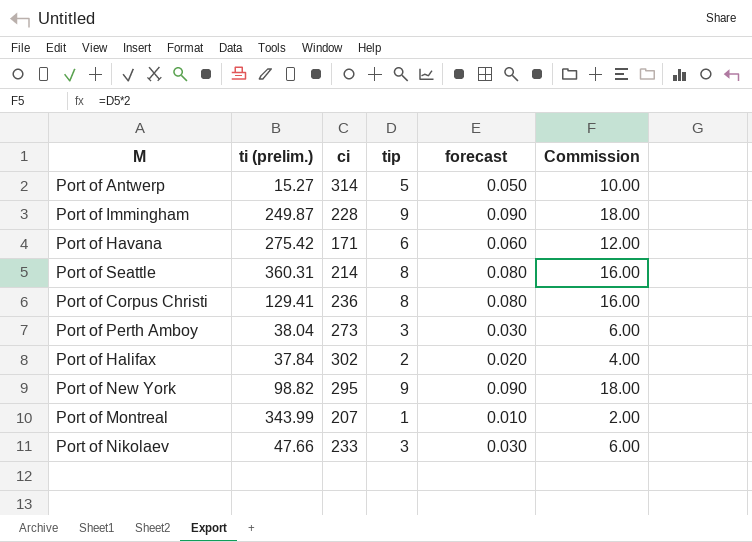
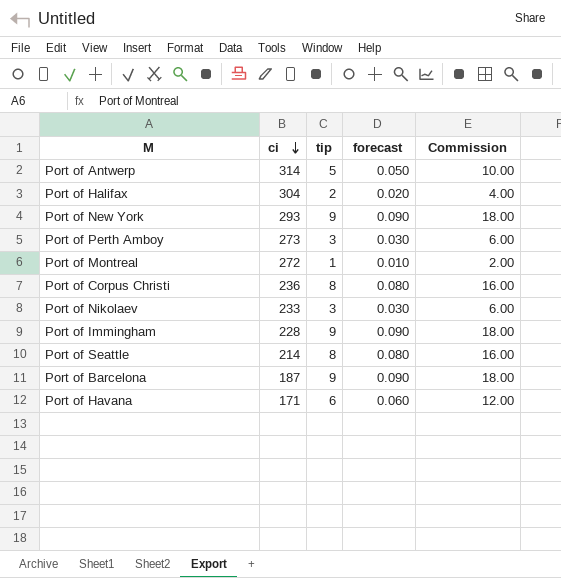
row order: none -> ci descending
column ti (prelim.) | position: 2 -> none
Port of Halifax | ci: 302 -> 304
Port of New York | ci: 295 -> 293
Port of Montreal | ci: 207 -> 272
row Port of Barcelona: none -> 187 | 9 | 0.090 | 18.00

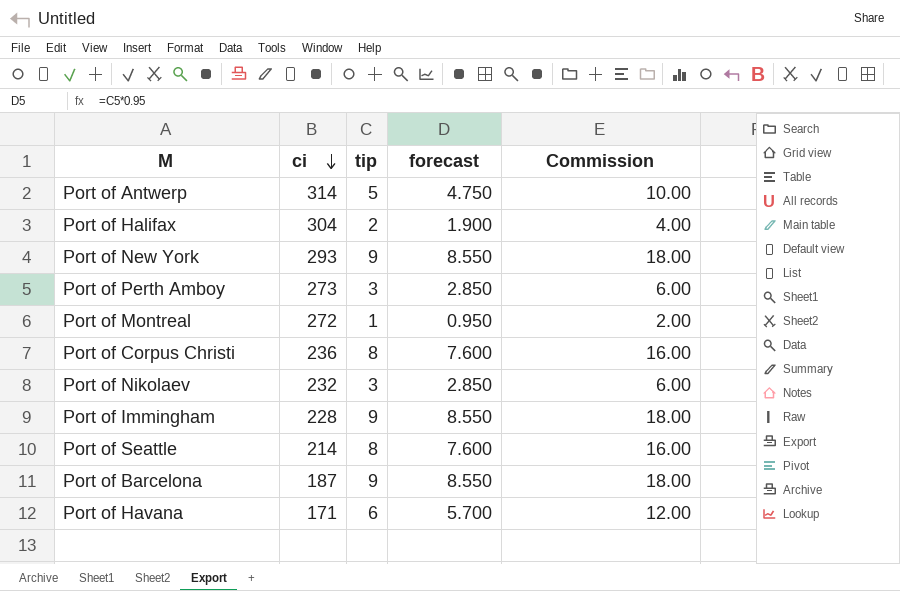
column forecast | formula: [tip] * 0.01 -> [tip] * 0.95
Port of Nikolaev | ci: 233 -> 232

